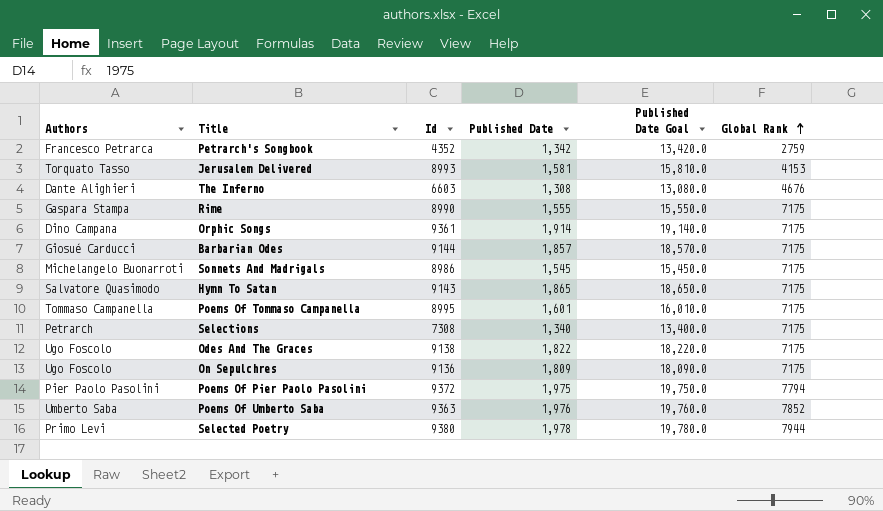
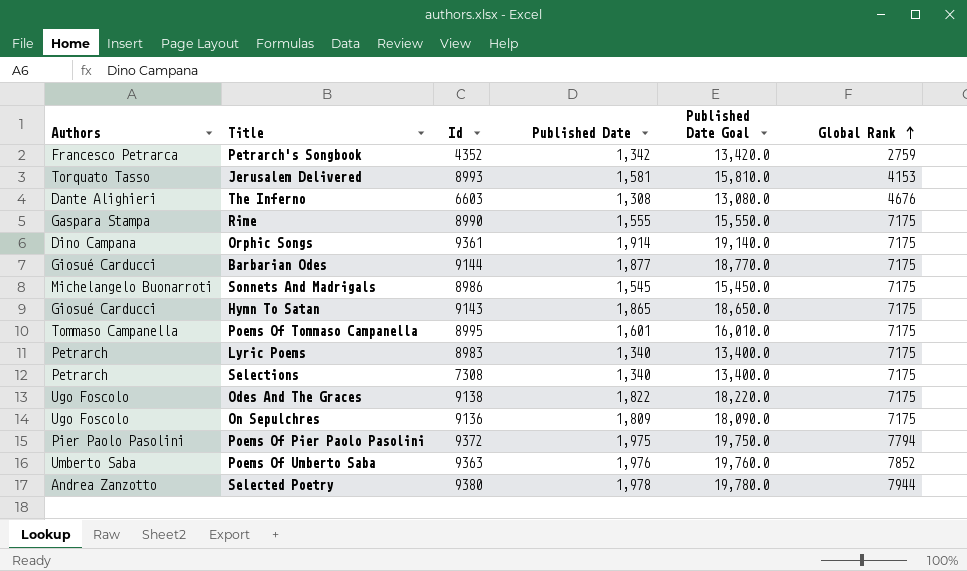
Barbarian Odes | Published Date: 1,857 -> 1,877
Barbarian Odes | Published Date Goal: 18,570.0 -> 18,770.0
Hymn To Satan | Authors: Salvatore Quasimodo -> Giosué Carducci
row Lyric Poems: none -> Petrarch | 8983 | 1,340 | 13,400.0 | 7175
Selected Poetry | Authors: Primo Levi -> Andrea Zanzotto

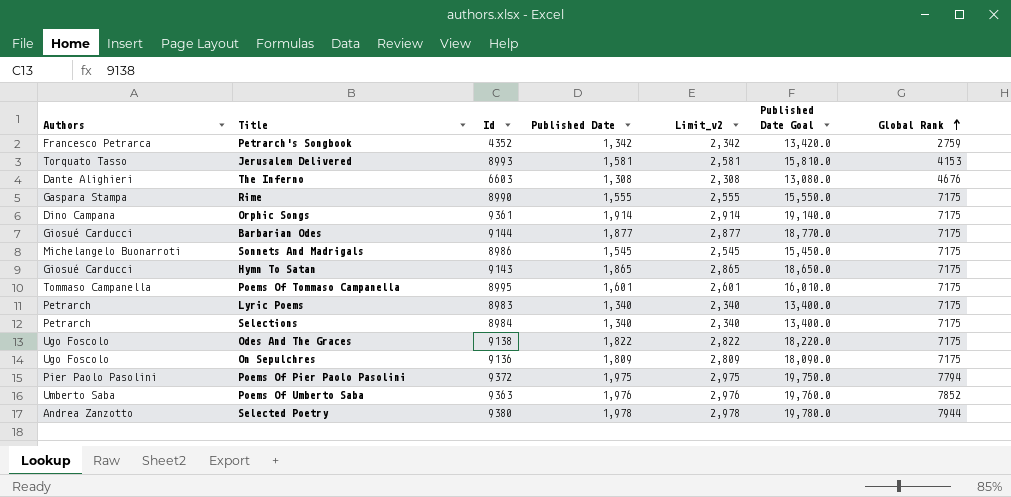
column Limit_v2 | formula: none -> [Published Date] + 1000
Selections | Id: 7308 -> 8984

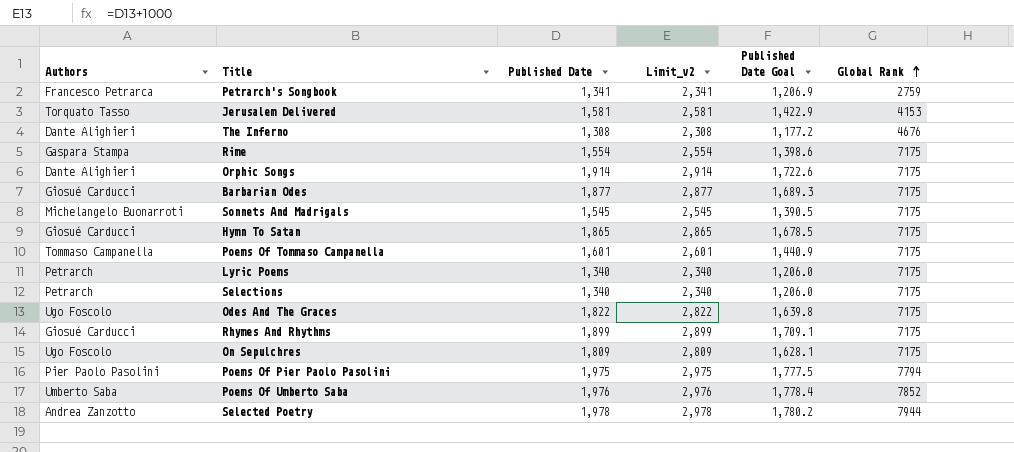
column Id | position: 3 -> none
column Published Date Goal | formula: [Published Date] * 10 -> [Published Date] * 0.9
Petrarch's Songbook | Published Date: 1,342 -> 1,341
Petrarch's Songbook | Limit_v2: 2,342 -> 2,341
Rime | Published Date: 1,555 -> 1,554
Rime | Limit_v2: 2,555 -> 2,554
Orphic Songs | Authors: Dino Campana -> Dante Alighieri
row Rhymes And Rhythms: none -> Giosué Carducci | 1,899 | 2,899 | 1,709.1 | 7175

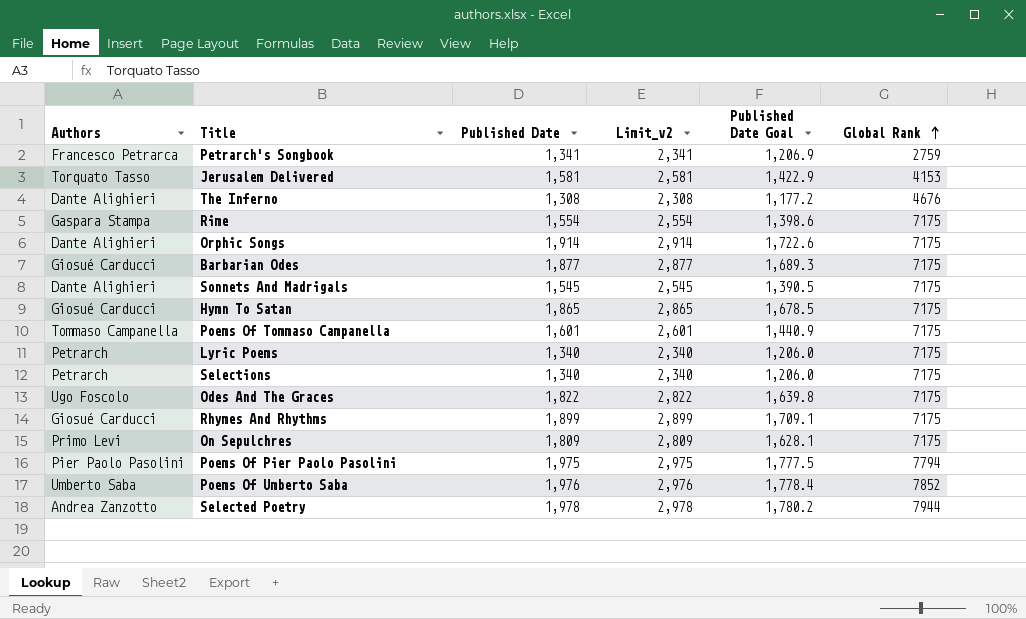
Sonnets And Madrigals | Authors: Michelangelo Buonarroti -> Dante Alighieri
On Sepulchres | Authors: Ugo Foscolo -> Primo Levi

